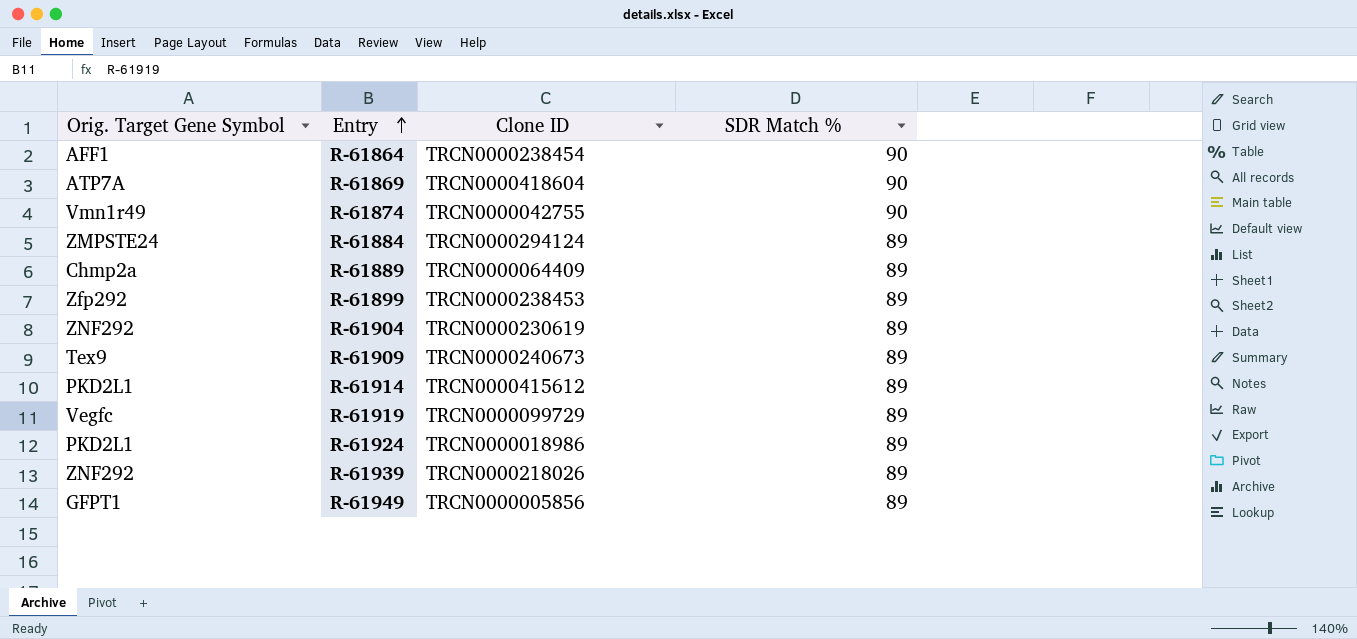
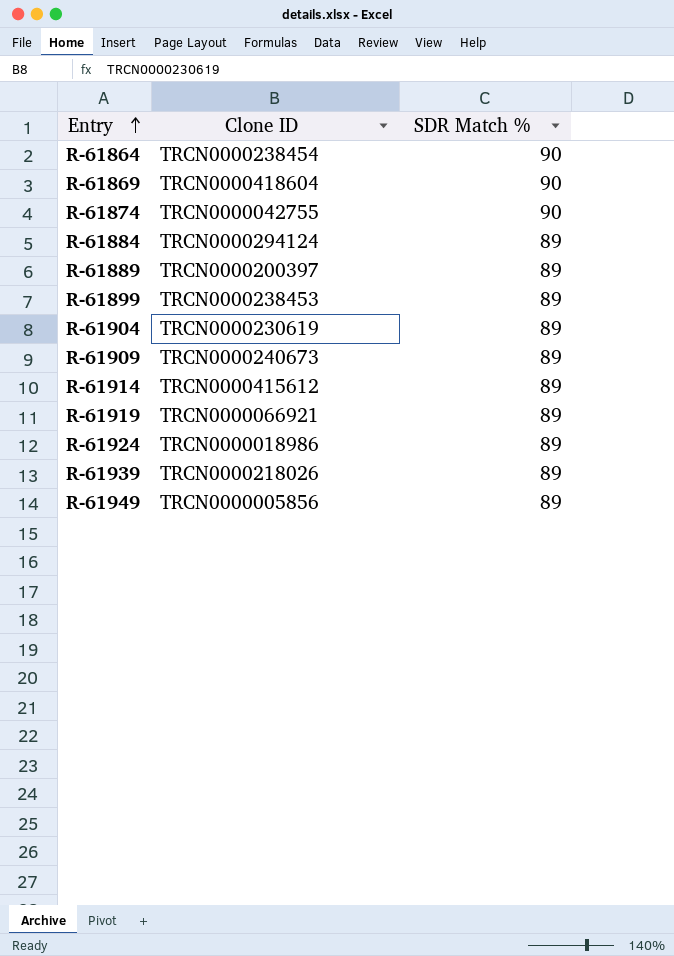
column Orig. Target Gene Symbol | position: 1 -> none
R-61889 | Clone ID: TRCN0000064409 -> TRCN0000200397
R-61919 | Clone ID: TRCN0000099729 -> TRCN0000066921

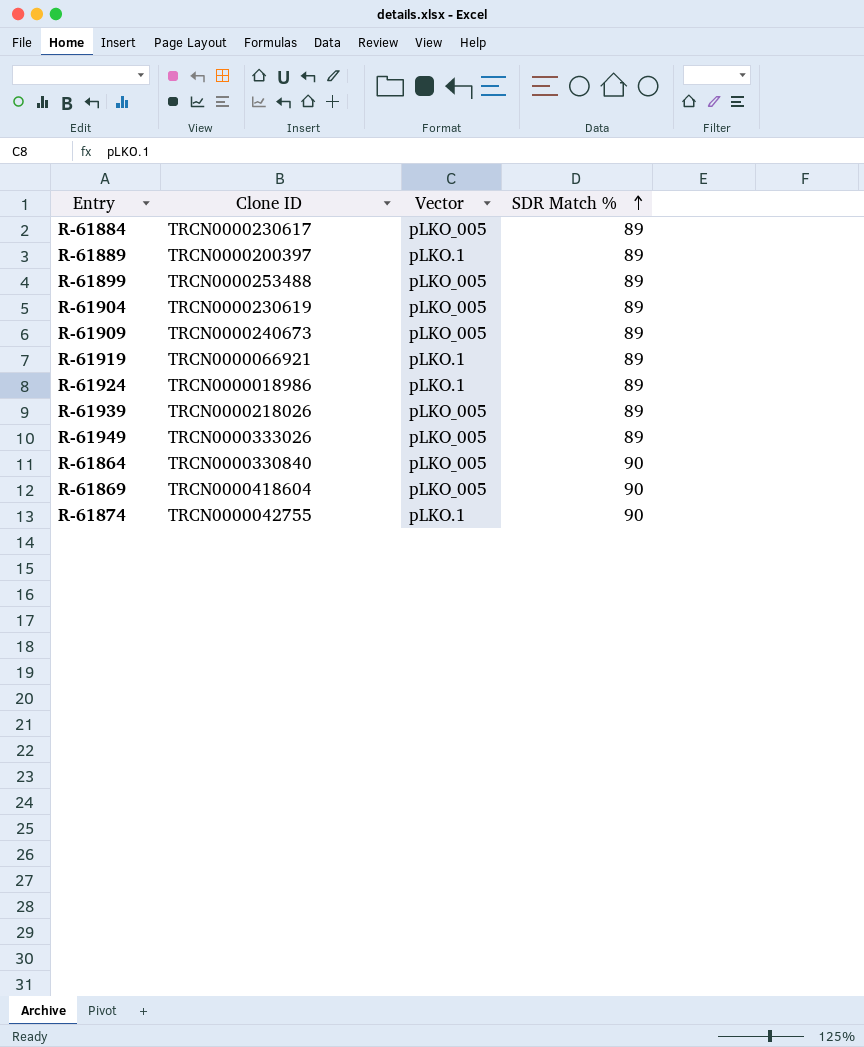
row order: Entry ascending -> SDR Match % ascending
column Vector | position: none -> 3
row R-61914: TRCN0000415612 | 89 -> none
R-61884 | Clone ID: TRCN0000294124 -> TRCN0000230617
R-61899 | Clone ID: TRCN0000238453 -> TRCN0000253488
R-61949 | Clone ID: TRCN0000005856 -> TRCN0000333026
R-61864 | Clone ID: TRCN0000238454 -> TRCN0000330840

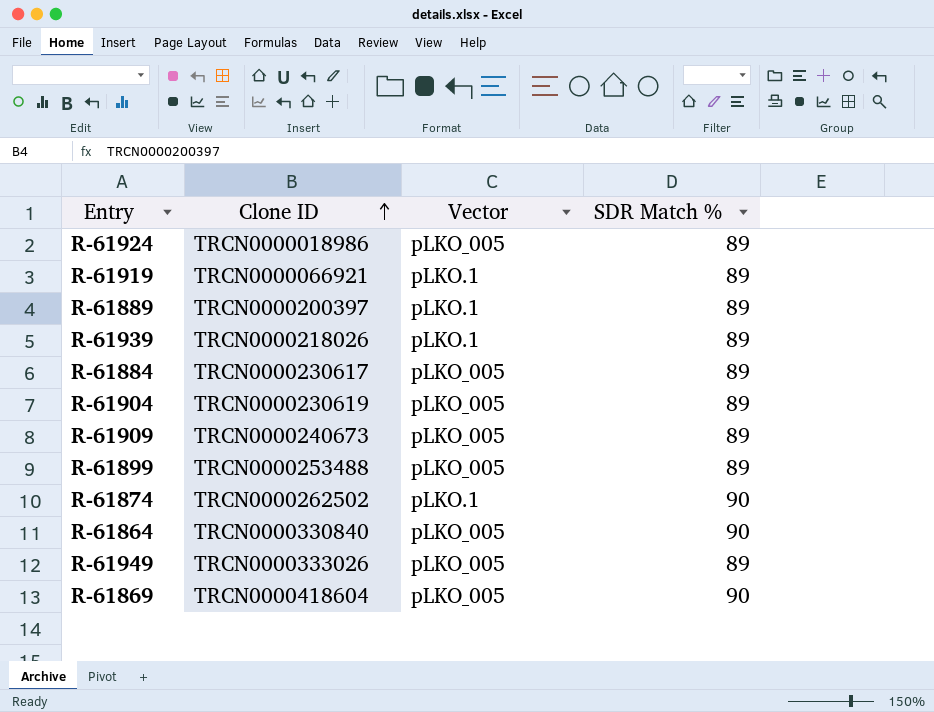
row order: SDR Match % ascending -> Clone ID ascending
R-61924 | Vector: pLKO.1 -> pLKO_005
R-61939 | Vector: pLKO_005 -> pLKO.1
R-61874 | Clone ID: TRCN0000042755 -> TRCN0000262502

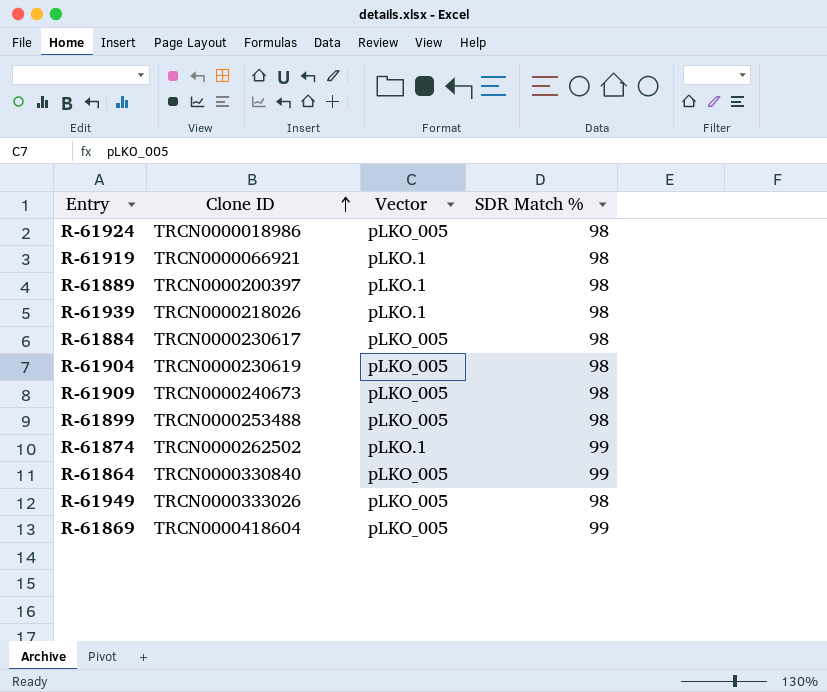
R-61924 | SDR Match %: 89 -> 98
R-61919 | SDR Match %: 89 -> 98
R-61889 | SDR Match %: 89 -> 98
R-61939 | SDR Match %: 89 -> 98
R-61884 | SDR Match %: 89 -> 98
R-61904 | SDR Match %: 89 -> 98
R-61909 | SDR Match %: 89 -> 98
R-61899 | SDR Match %: 89 -> 98
R-61874 | SDR Match %: 90 -> 99
R-61864 | SDR Match %: 90 -> 99
R-61949 | SDR Match %: 89 -> 98
R-61869 | SDR Match %: 90 -> 99

